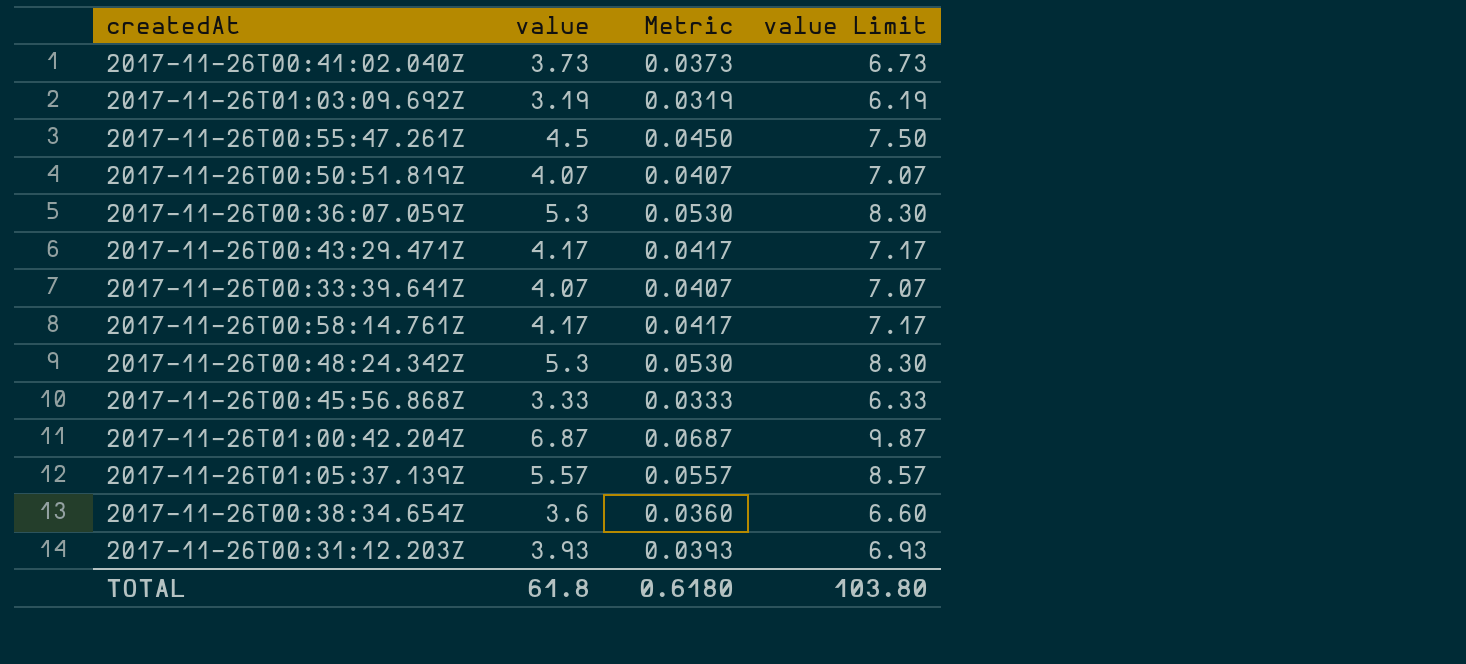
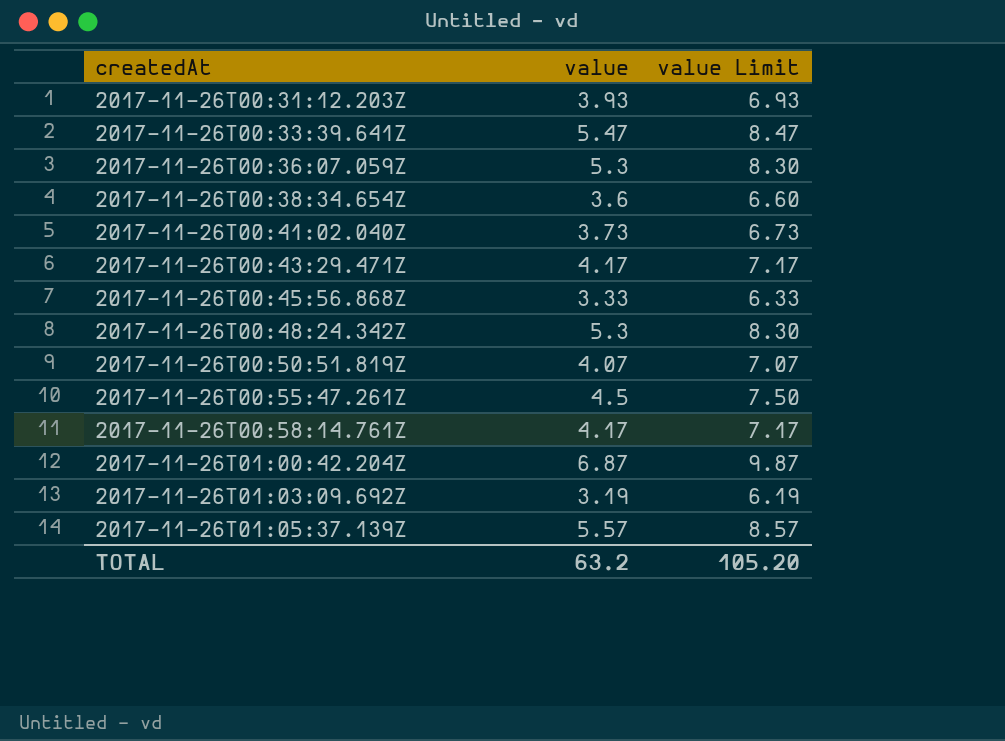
row order: none -> createdAt ascending
column Metric | formula: [value] * 0.01 -> none
2017-11-26T00:33:39.641Z | value: 4.07 -> 5.47
2017-11-26T00:33:39.641Z | value Limit: 7.07 -> 8.47
TOTAL | value: 61.8 -> 63.2
TOTAL | value Limit: 103.80 -> 105.20

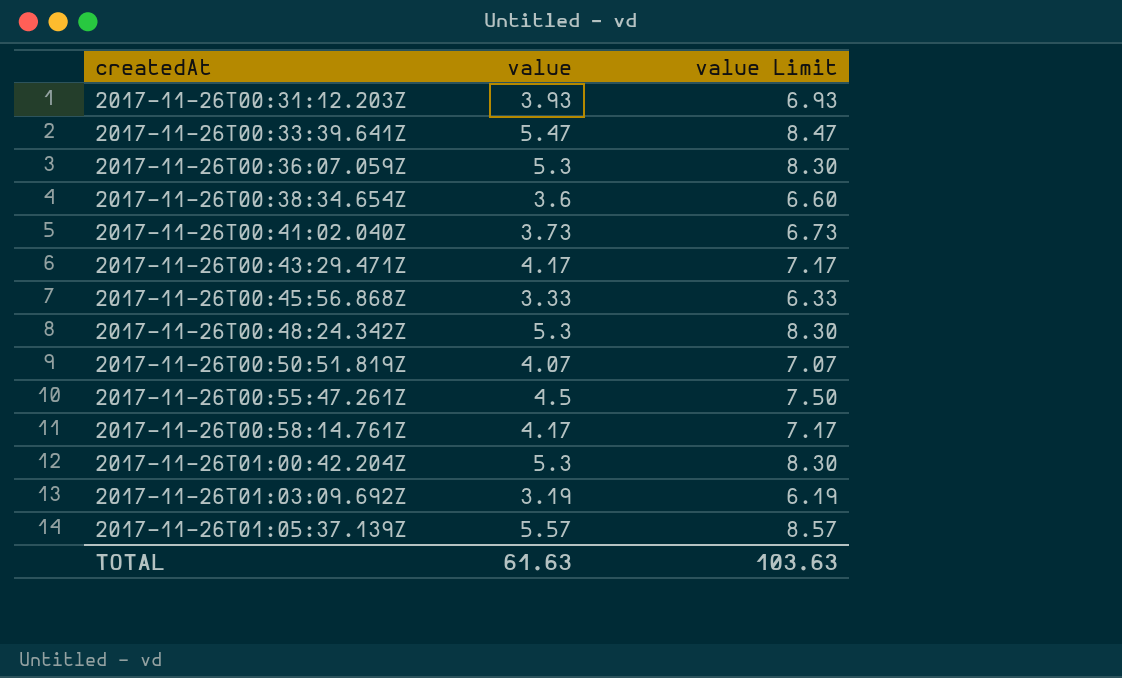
2017-11-26T01:00:42.204Z | value: 6.87 -> 5.3
2017-11-26T01:00:42.204Z | value Limit: 9.87 -> 8.30
TOTAL | value: 63.2 -> 61.63
TOTAL | value Limit: 105.20 -> 103.63

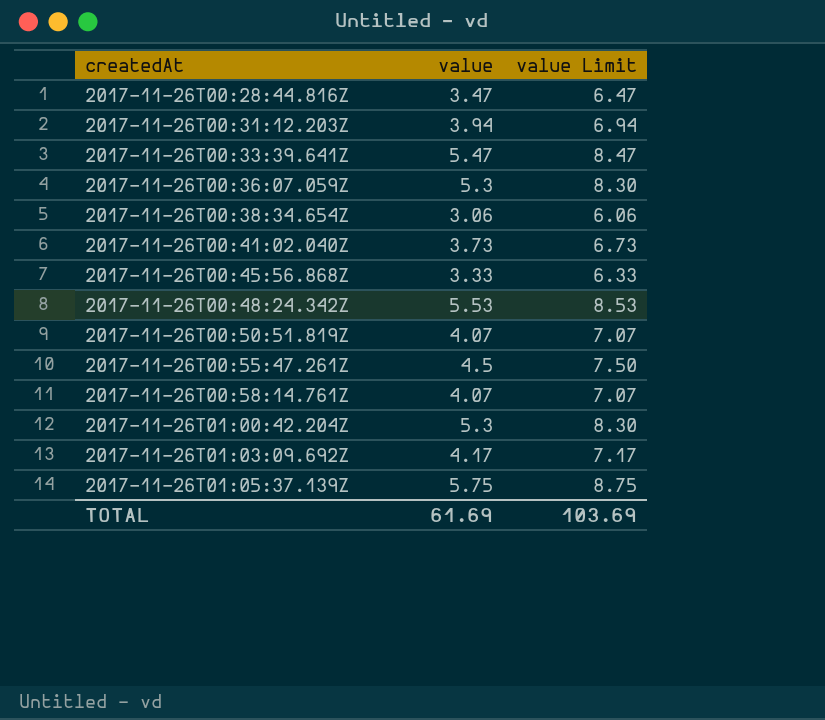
row 2017-11-26T00:43:29.471Z: 4.17 | 7.17 -> none
row 2017-11-26T00:28:44.816Z: none -> 3.47 | 6.47
2017-11-26T00:31:12.203Z | value: 3.93 -> 3.94
2017-11-26T00:31:12.203Z | value Limit: 6.93 -> 6.94
2017-11-26T00:38:34.654Z | value: 3.6 -> 3.06
2017-11-26T00:38:34.654Z | value Limit: 6.60 -> 6.06
2017-11-26T00:48:24.342Z | value: 5.3 -> 5.53
2017-11-26T00:48:24.342Z | value Limit: 8.30 -> 8.53
2017-11-26T00:58:14.761Z | value: 4.17 -> 4.07
2017-11-26T00:58:14.761Z | value Limit: 7.17 -> 7.07
2017-11-26T01:03:09.692Z | value: 3.19 -> 4.17
2017-11-26T01:03:09.692Z | value Limit: 6.19 -> 7.17
2017-11-26T01:05:37.139Z | value: 5.57 -> 5.75
2017-11-26T01:05:37.139Z | value Limit: 8.57 -> 8.75
TOTAL | value: 61.63 -> 61.69
TOTAL | value Limit: 103.63 -> 103.69

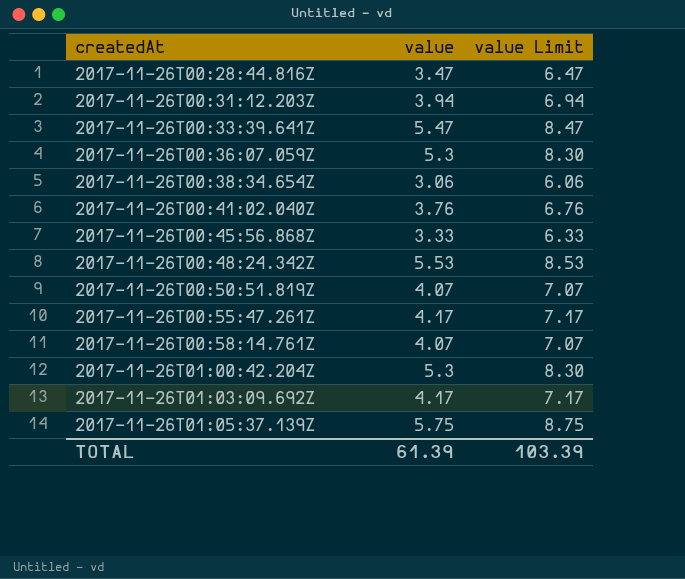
2017-11-26T00:41:02.040Z | value: 3.73 -> 3.76
2017-11-26T00:41:02.040Z | value Limit: 6.73 -> 6.76
2017-11-26T00:55:47.261Z | value: 4.5 -> 4.17
2017-11-26T00:55:47.261Z | value Limit: 7.50 -> 7.17
TOTAL | value: 61.69 -> 61.39
TOTAL | value Limit: 103.69 -> 103.39

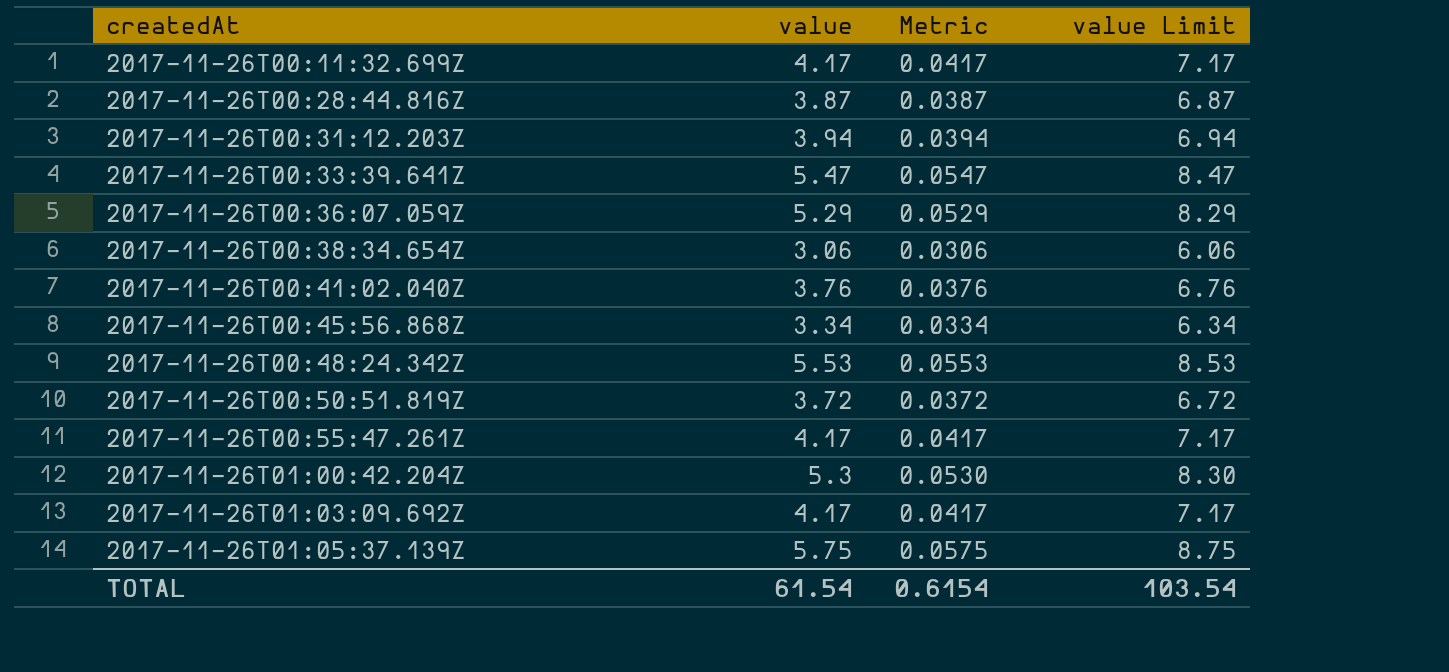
column Metric | formula: none -> [value] * 0.01
row 2017-11-26T00:58:14.761Z: 4.07 | 7.07 -> none
row 2017-11-26T00:11:32.699Z: none -> 4.17 | 0.0417 | 7.17
2017-11-26T00:28:44.816Z | value: 3.47 -> 3.87
2017-11-26T00:28:44.816Z | value Limit: 6.47 -> 6.87
2017-11-26T00:36:07.059Z | value: 5.3 -> 5.29
2017-11-26T00:36:07.059Z | value Limit: 8.30 -> 8.29
2017-11-26T00:45:56.868Z | value: 3.33 -> 3.34
2017-11-26T00:45:56.868Z | value Limit: 6.33 -> 6.34
2017-11-26T00:50:51.819Z | value: 4.07 -> 3.72
2017-11-26T00:50:51.819Z | value Limit: 7.07 -> 6.72
TOTAL | value: 61.39 -> 61.54
TOTAL | value Limit: 103.39 -> 103.54

